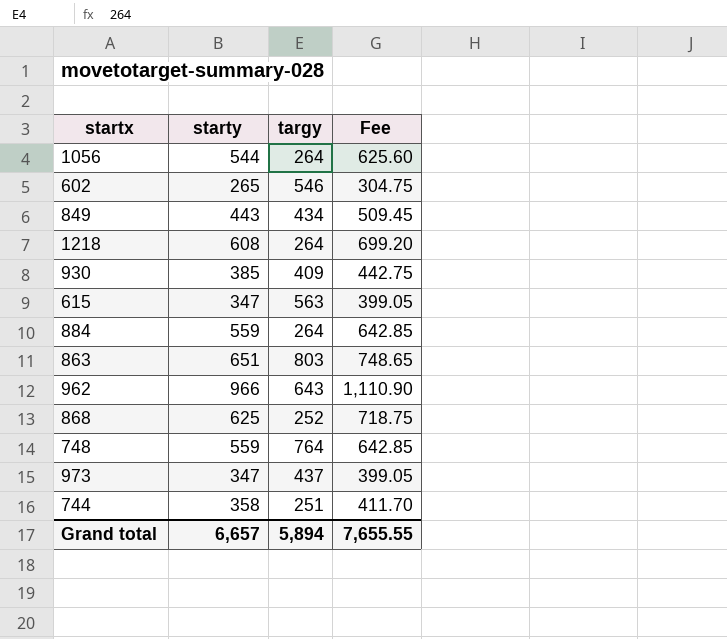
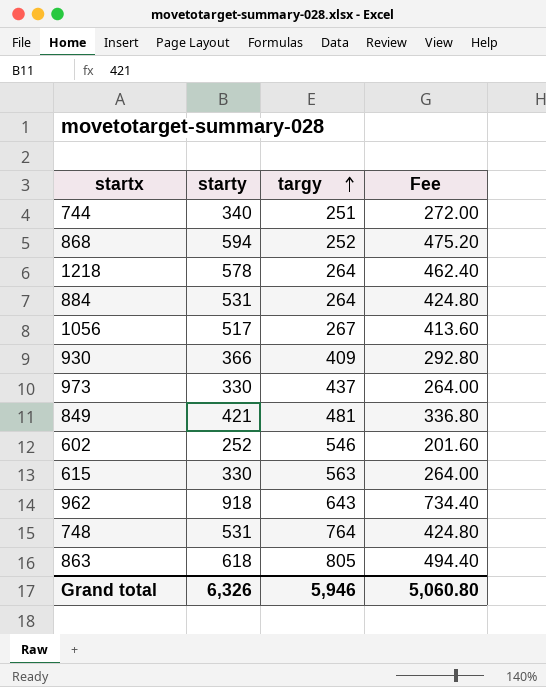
row order: none -> targy ascending
column Fee | formula: [starty] * 1.15 -> [starty] * 0.8
744 | starty: 358 -> 340
868 | starty: 625 -> 594
1218 | starty: 608 -> 578
884 | starty: 559 -> 531
1056 | starty: 544 -> 517
1056 | targy: 264 -> 267
930 | starty: 385 -> 366
973 | starty: 347 -> 330
849 | starty: 443 -> 421
849 | targy: 434 -> 481
602 | starty: 265 -> 252
615 | starty: 347 -> 330
962 | starty: 966 -> 918
748 | starty: 559 -> 531
863 | starty: 651 -> 618
863 | targy: 803 -> 805
Grand total | starty: 6,657 -> 6,326
Grand total | targy: 5,894 -> 5,946
Grand total | Fee: 7,655.55 -> 5,060.80

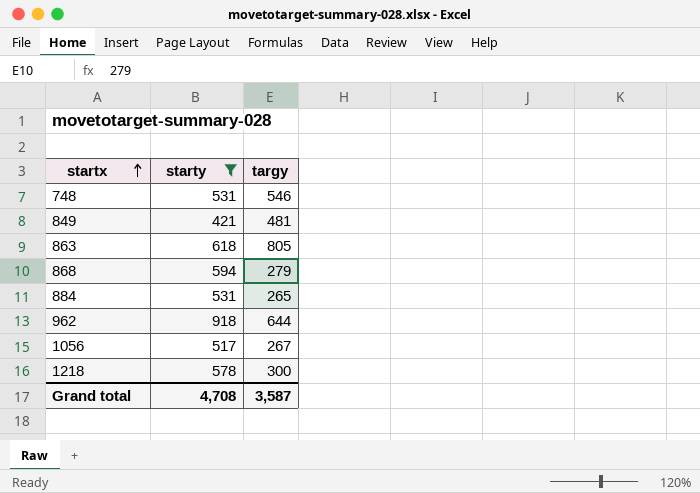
filter: none -> starty >= 421
row order: targy ascending -> startx ascending
column Fee | formula: [starty] * 0.8 -> none
748 | targy: 764 -> 546
868 | targy: 252 -> 279
884 | targy: 264 -> 265
962 | targy: 643 -> 644
1218 | targy: 264 -> 300
Grand total | starty: 6,326 -> 4,708
Grand total | targy: 5,946 -> 3,587

